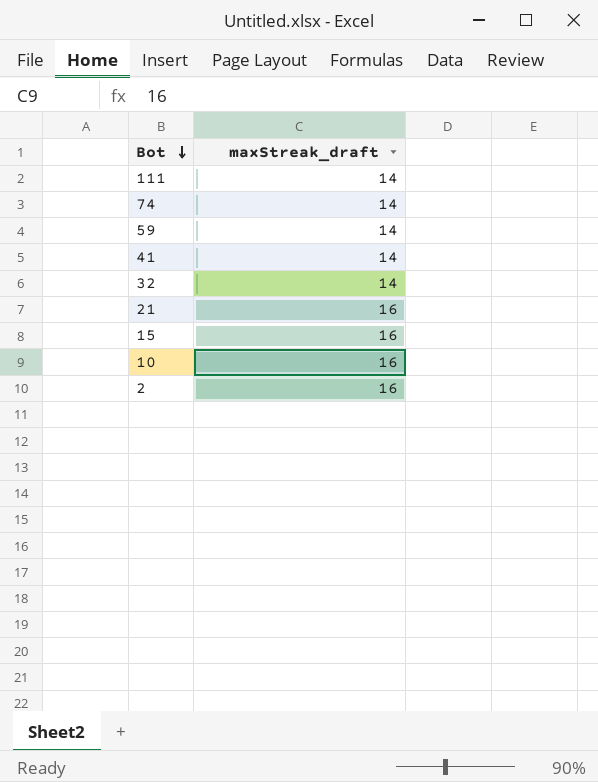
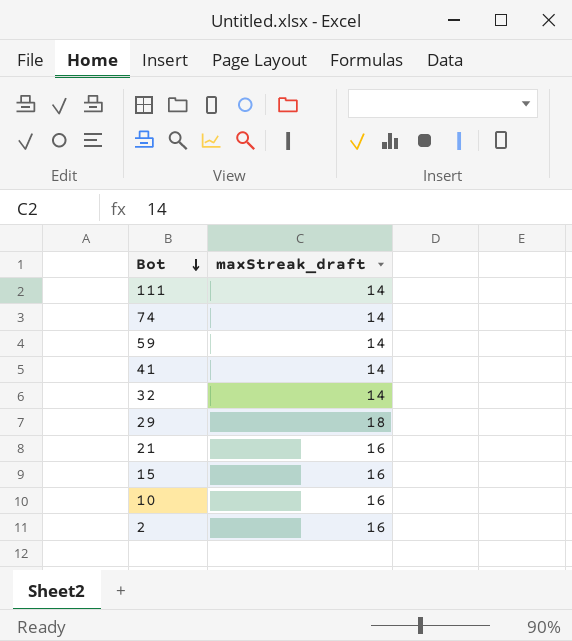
row 29: none -> 18

